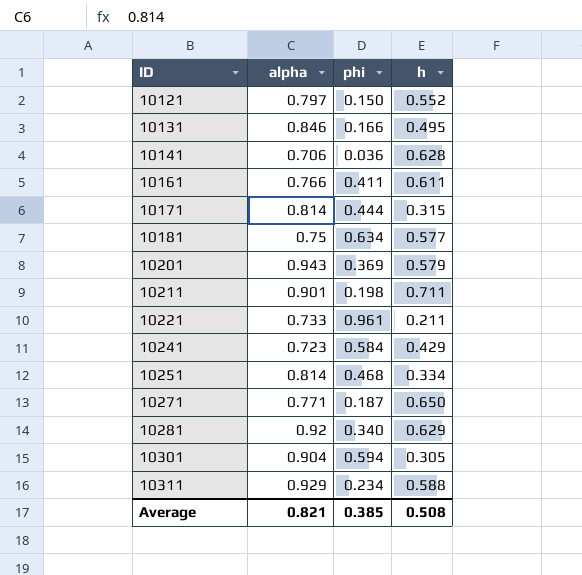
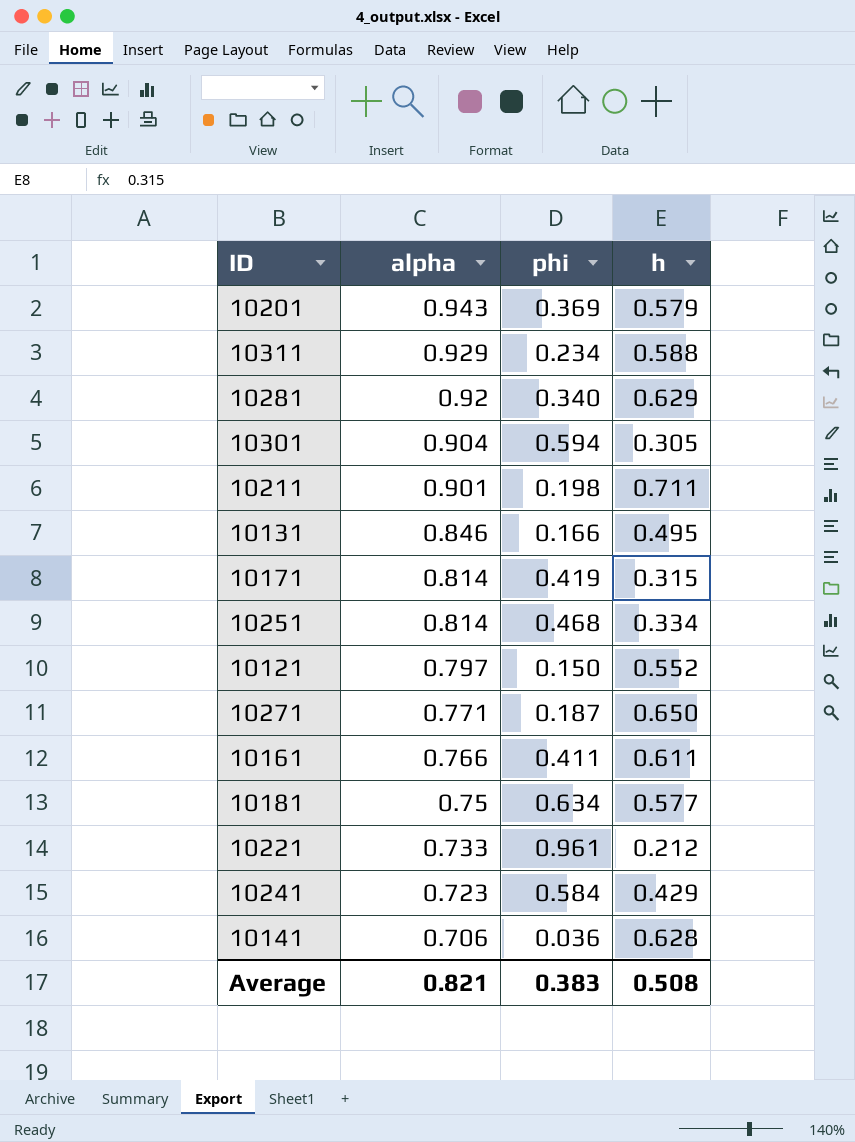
row order: ID ascending -> alpha descending
10171 | phi: 0.444 -> 0.419
10221 | h: 0.211 -> 0.212
Average | phi: 0.385 -> 0.383

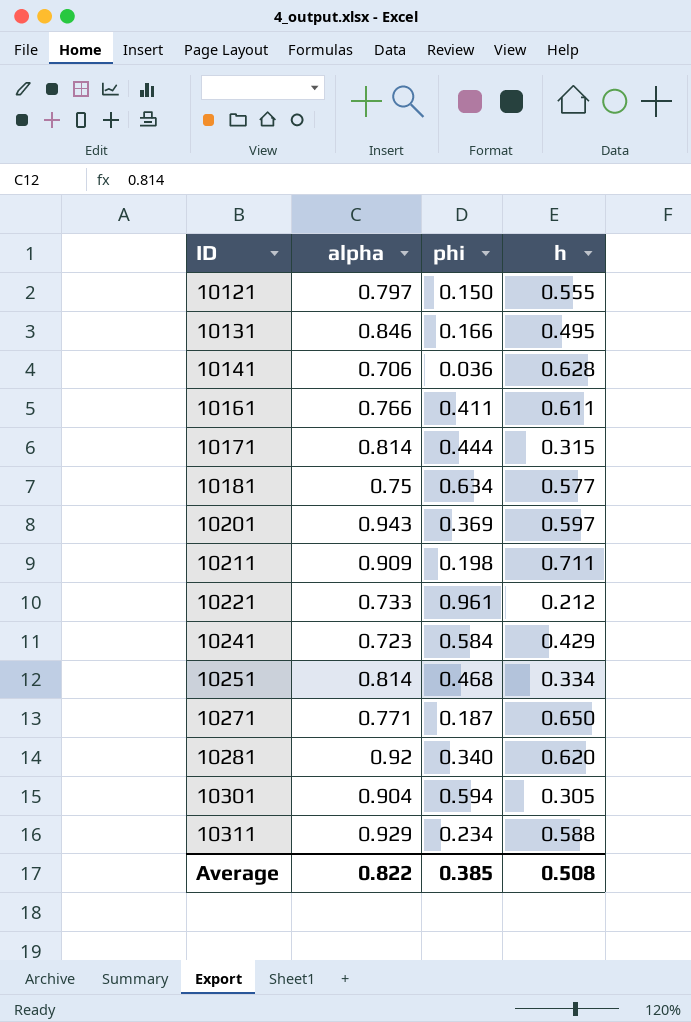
row order: alpha descending -> ID ascending
10121 | h: 0.552 -> 0.555
10171 | phi: 0.419 -> 0.444
10201 | h: 0.579 -> 0.597
10211 | alpha: 0.901 -> 0.909
10281 | h: 0.629 -> 0.620
Average | alpha: 0.821 -> 0.822
Average | phi: 0.383 -> 0.385

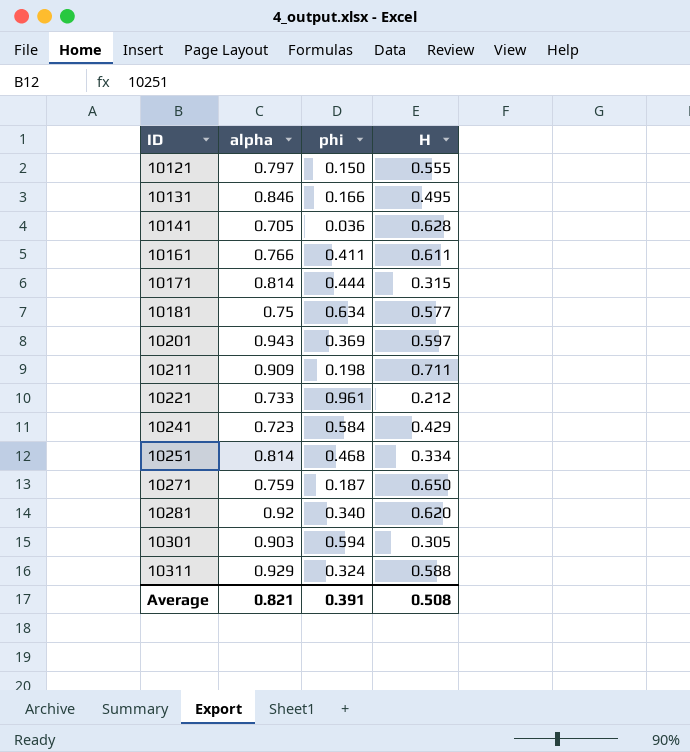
column name: h -> H
10141 | alpha: 0.706 -> 0.705
10271 | alpha: 0.771 -> 0.759
10301 | alpha: 0.904 -> 0.903
10311 | phi: 0.234 -> 0.324
Average | alpha: 0.822 -> 0.821
Average | phi: 0.385 -> 0.391

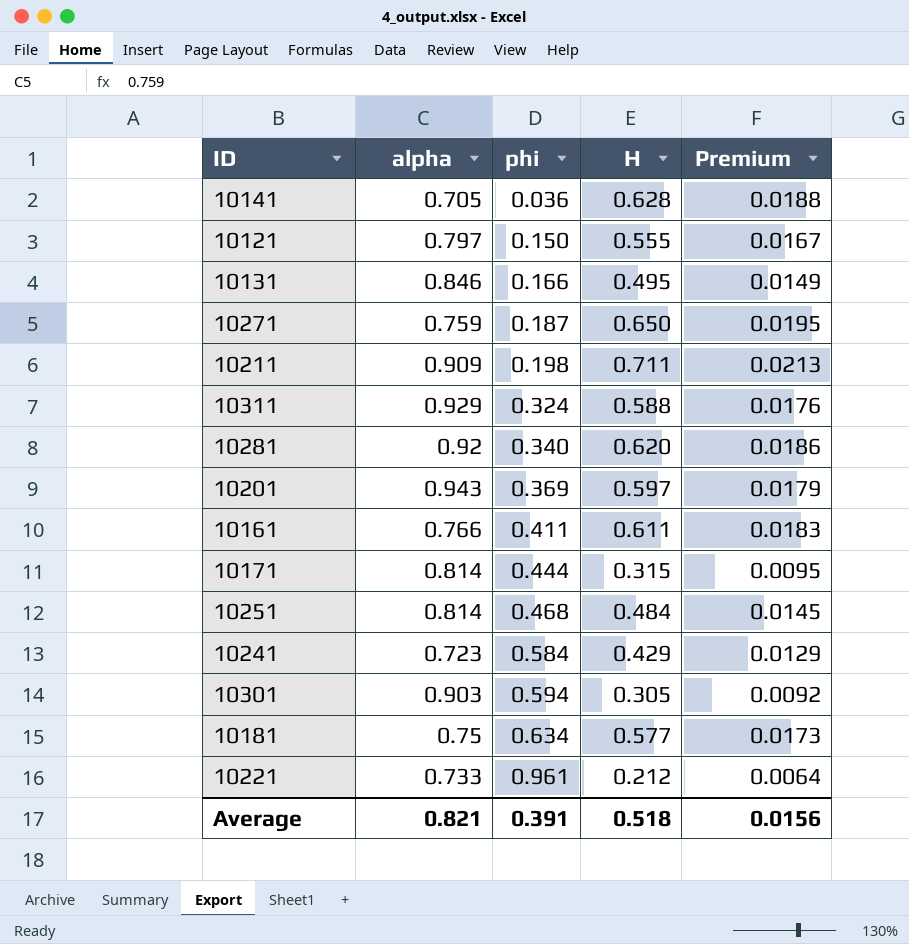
row order: ID ascending -> phi ascending
column Premium | formula: none -> [H] * 0.03
10251 | H: 0.334 -> 0.484
Average | H: 0.508 -> 0.518

